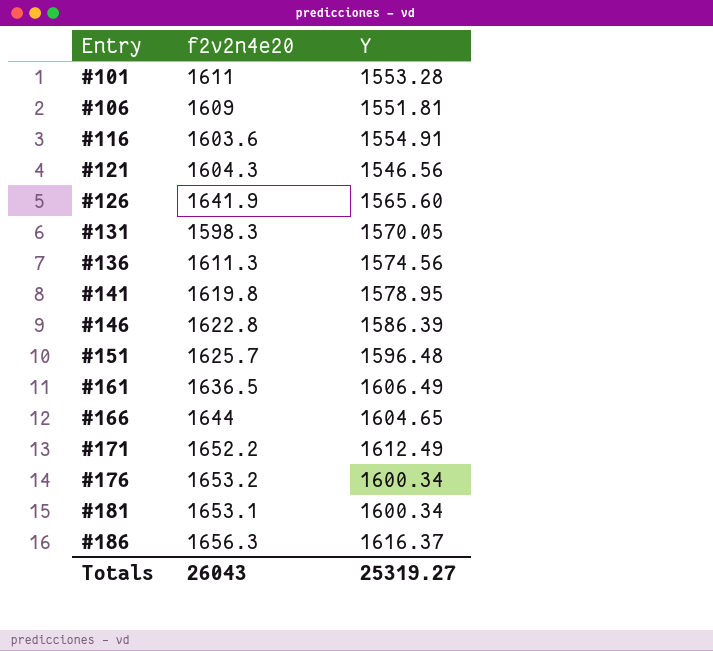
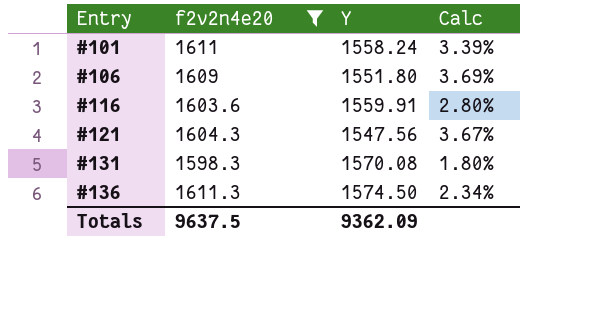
filter: none -> f2v2n4e20 <= 1611.3
column Calc | formula: none -> ([f2v2n4e20] - [Y]) / [Y]
#101 | Y: 1553.28 -> 1558.24
#106 | Y: 1551.81 -> 1551.80
#116 | Y: 1554.91 -> 1559.91
#121 | Y: 1546.56 -> 1547.56
#131 | Y: 1570.05 -> 1570.08
#136 | Y: 1574.56 -> 1574.50
Totals | f2v2n4e20: 26043 -> 9637.5
Totals | Y: 25319.27 -> 9362.09

